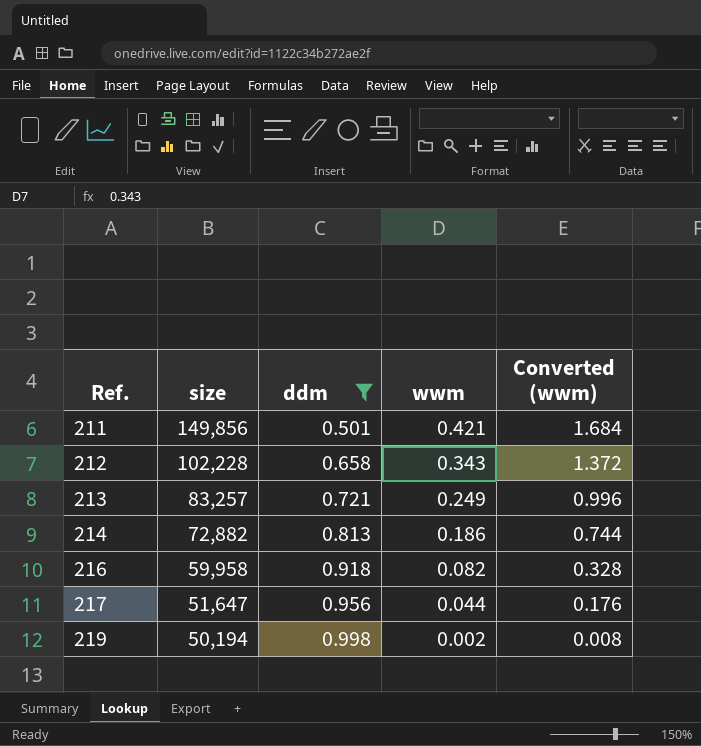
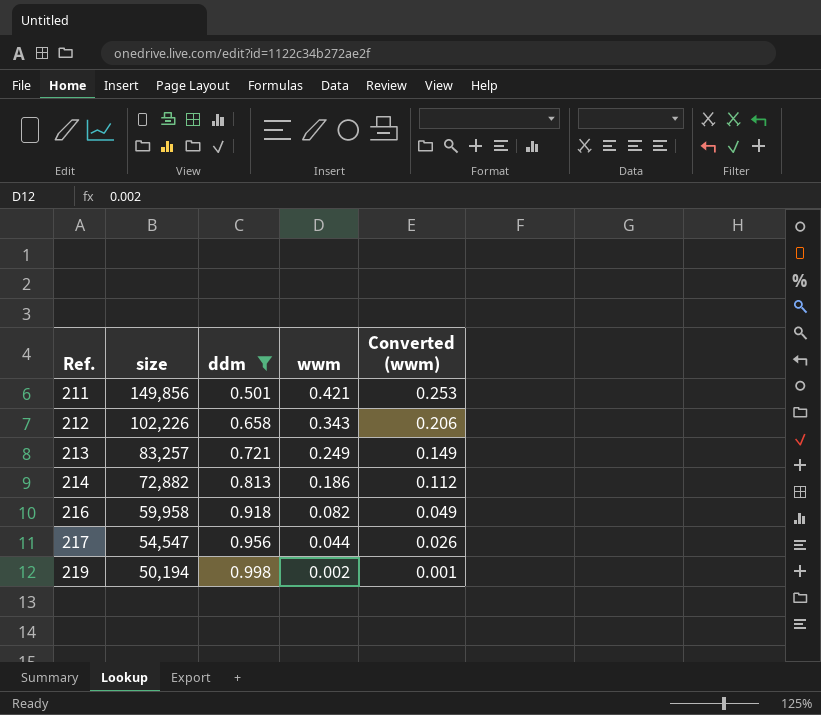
column Converted (wwm) | formula: [wwm] * 4 -> [wwm] * 0.6
212 | size: 102,228 -> 102,226
217 | size: 51,647 -> 54,547

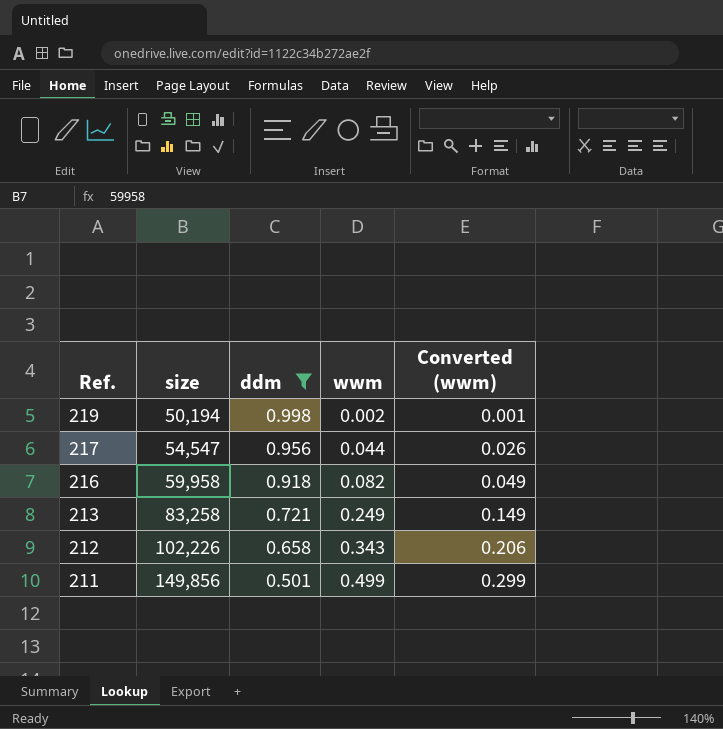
row order: Ref. ascending -> Ref. descending
row 214: 72,882 | 0.813 | 0.186 | 0.112 -> none
213 | size: 83,257 -> 83,258
211 | wwm: 0.421 -> 0.499
211 | Converted (wwm): 0.253 -> 0.299

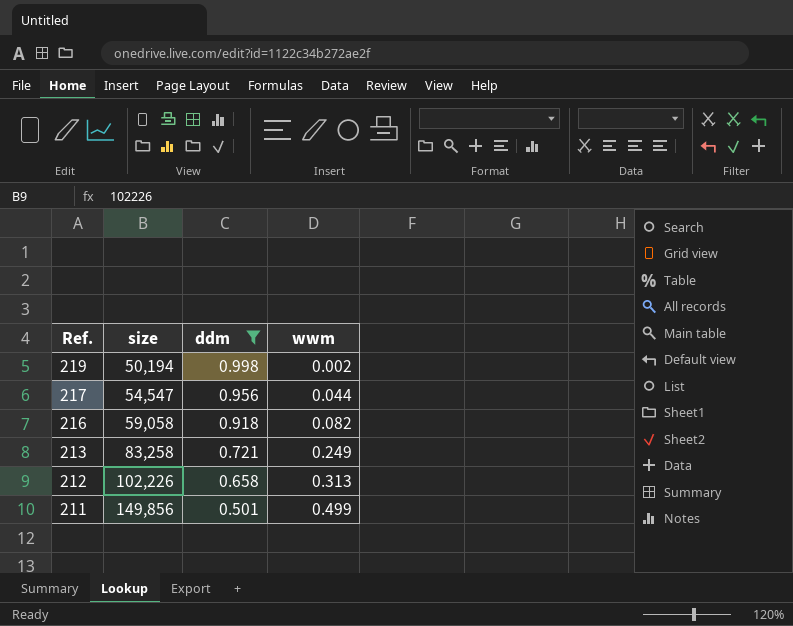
column Converted (wwm) | formula: [wwm] * 0.6 -> none
216 | size: 59,958 -> 59,058
212 | wwm: 0.343 -> 0.313

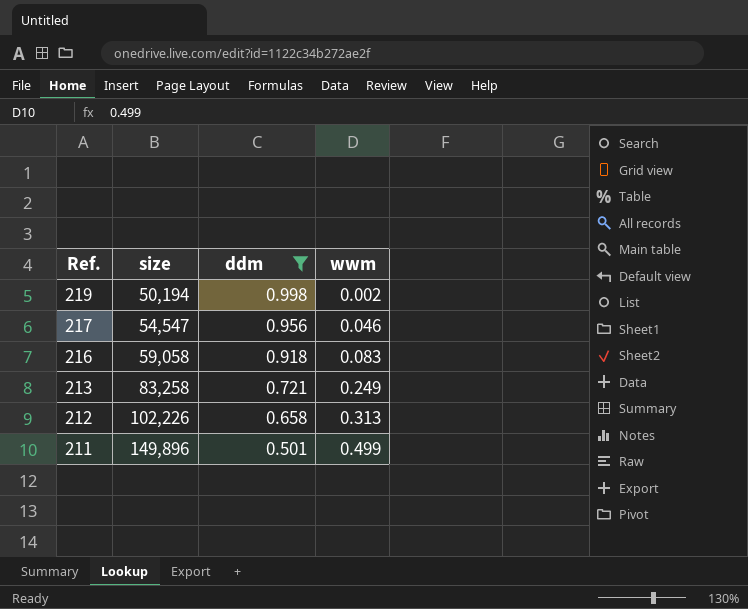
217 | wwm: 0.044 -> 0.046
216 | wwm: 0.082 -> 0.083
211 | size: 149,856 -> 149,896

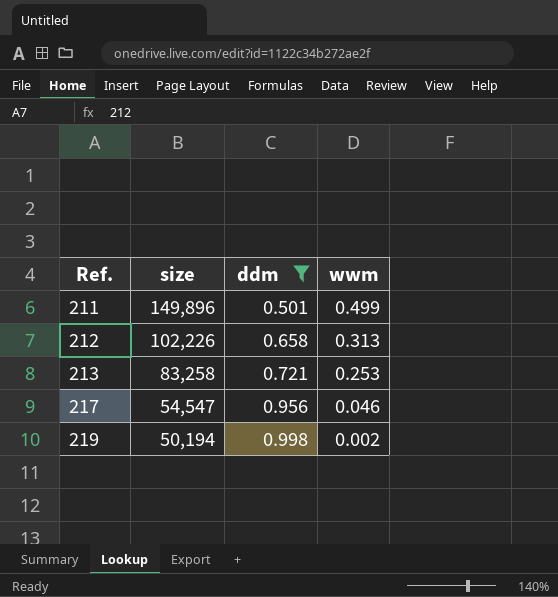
row order: Ref. descending -> Ref. ascending
row 216: 59,058 | 0.918 | 0.083 -> none
213 | wwm: 0.249 -> 0.253

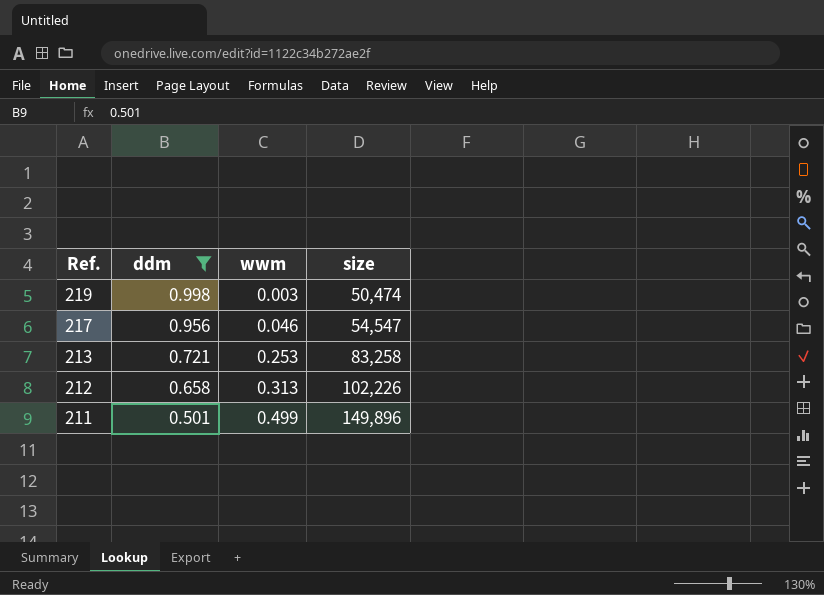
row order: Ref. ascending -> Ref. descending
column size | position: 2 -> 4
219 | wwm: 0.002 -> 0.003
219 | size: 50,194 -> 50,474

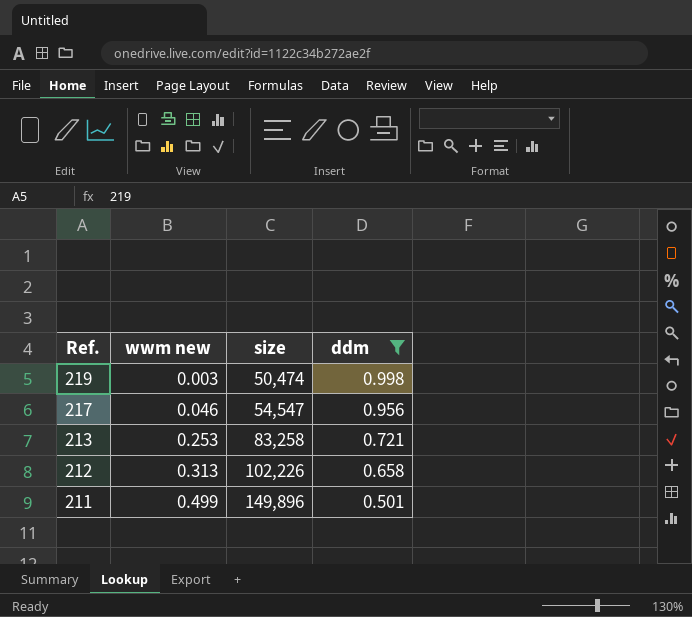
column name: wwm -> wwm new
column ddm | position: 2 -> 4

